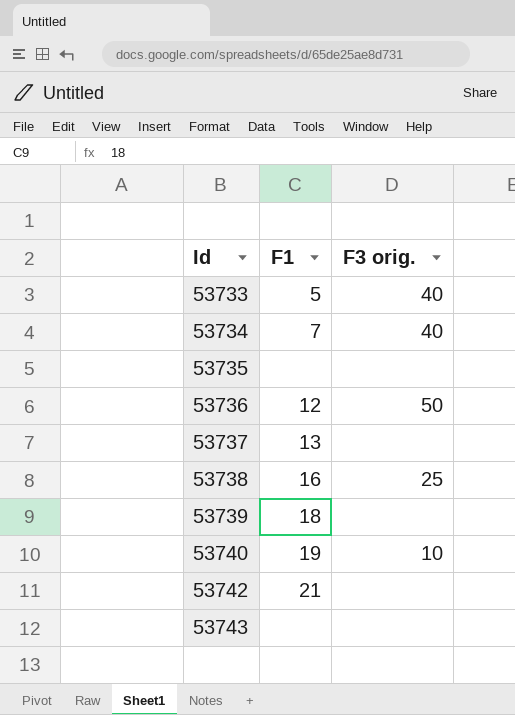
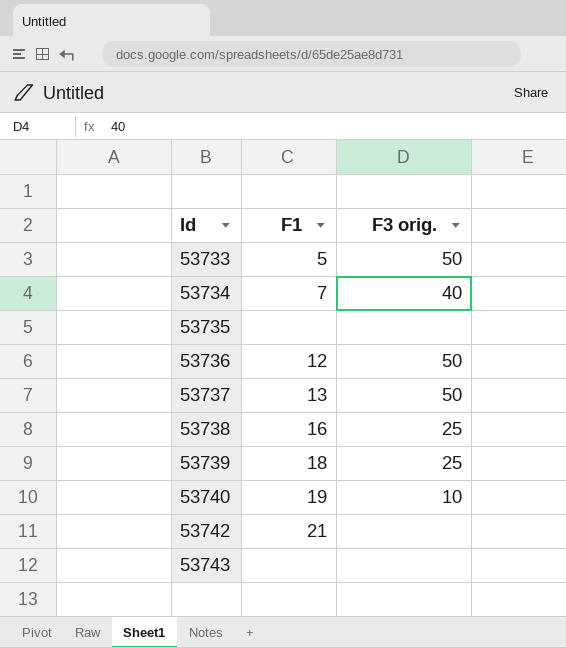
53733 | F3 orig.: 40 -> 50
53737 | F3 orig.: none -> 50
53739 | F3 orig.: none -> 25

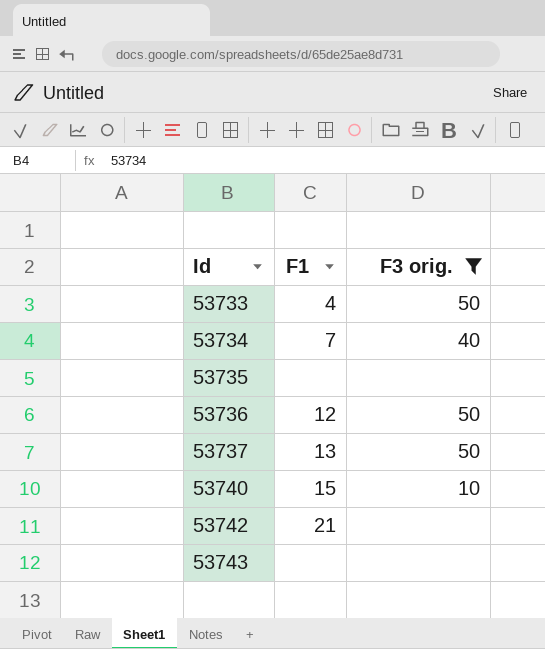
filter: none -> F3 orig. != 25
53733 | F1: 5 -> 4
53740 | F1: 19 -> 15

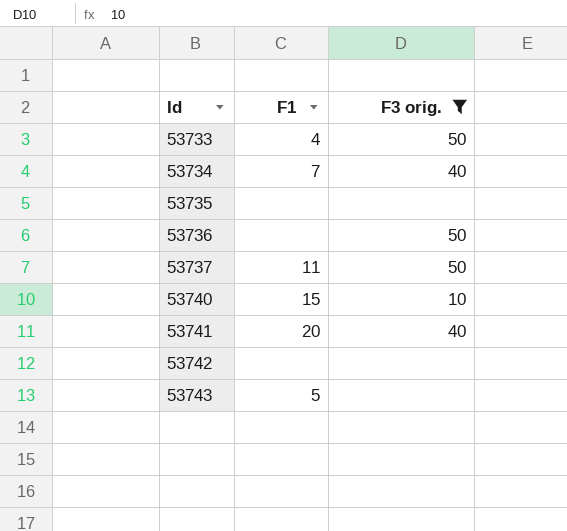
53736 | F1: 12 -> none
53737 | F1: 13 -> 11
row 53741: none -> 20 | 40
53742 | F1: 21 -> none
53743 | F1: none -> 5

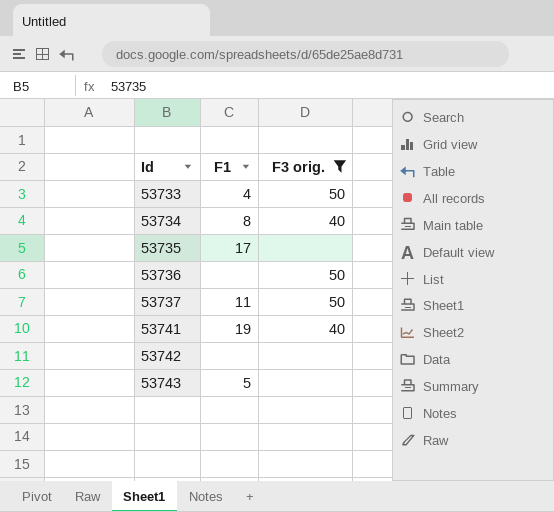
row 53740: 15 | 10 -> none
53734 | F1: 7 -> 8
53735 | F1: none -> 17
53741 | F1: 20 -> 19

